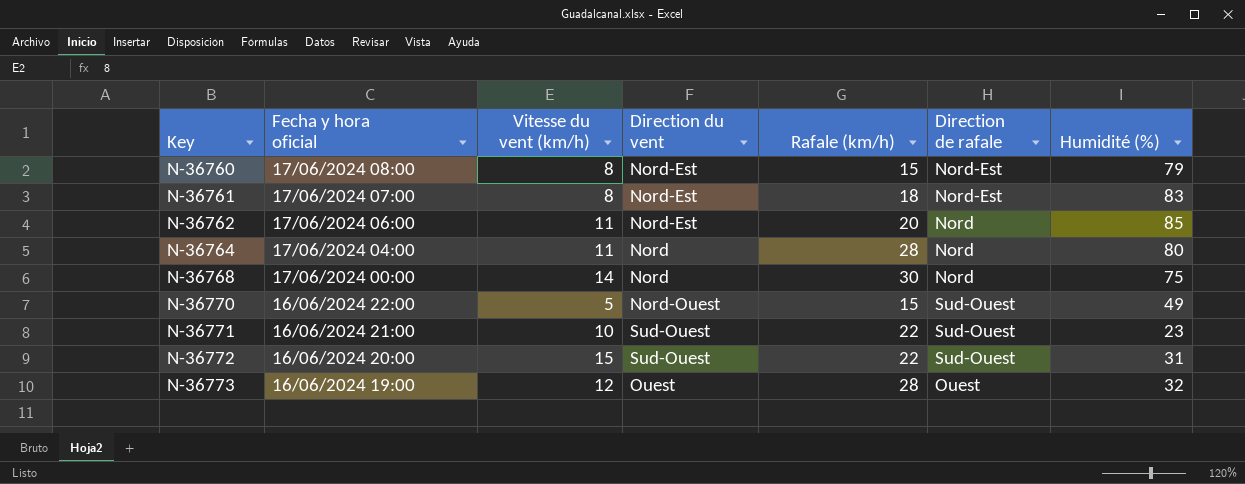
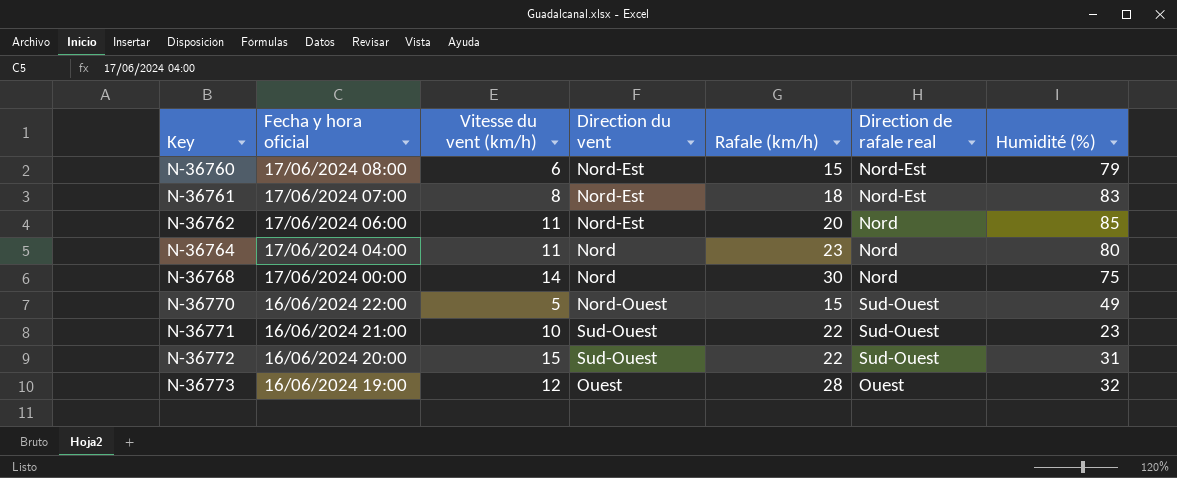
column name: Direction de rafale -> Direction de rafale real
N-36760 | Vitesse du vent (km/h): 8 -> 6
N-36764 | Rafale (km/h): 28 -> 23

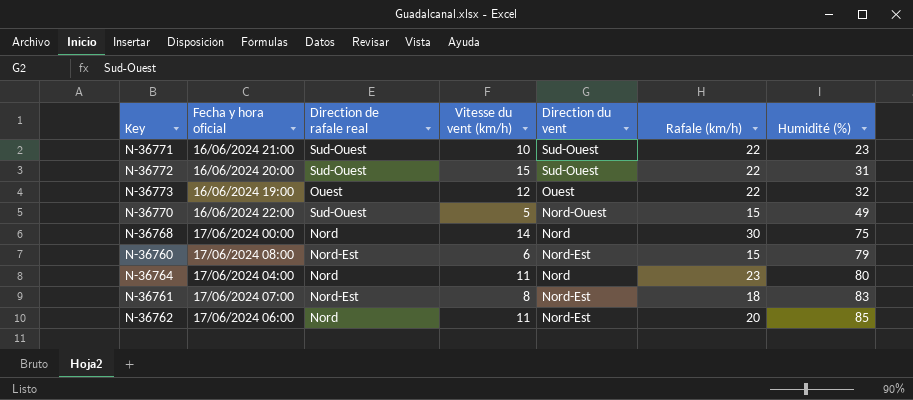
row order: Key ascending -> Humidité (%) ascending
column Direction de rafale real | position: 6 -> 3
N-36773 | Rafale (km/h): 28 -> 22

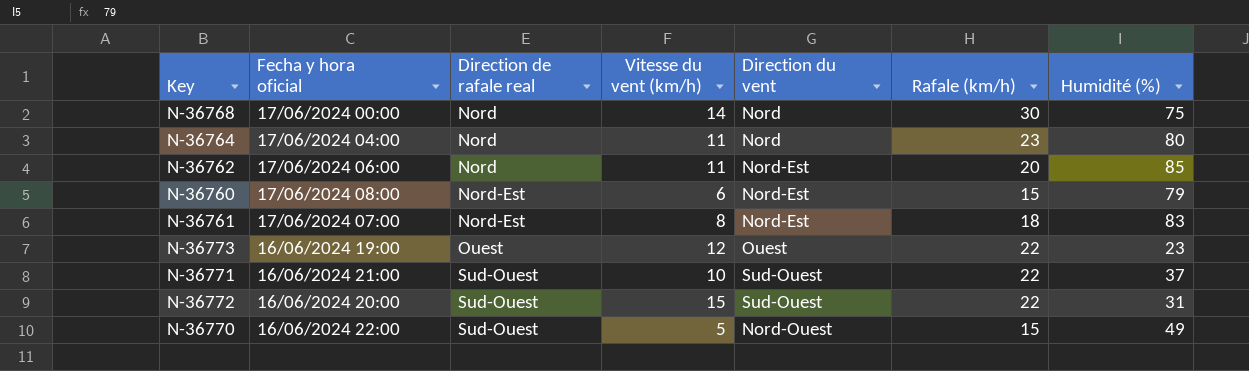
row order: Humidité (%) ascending -> Direction de rafale real ascending
N-36773 | Humidité (%): 32 -> 23
N-36771 | Humidité (%): 23 -> 37

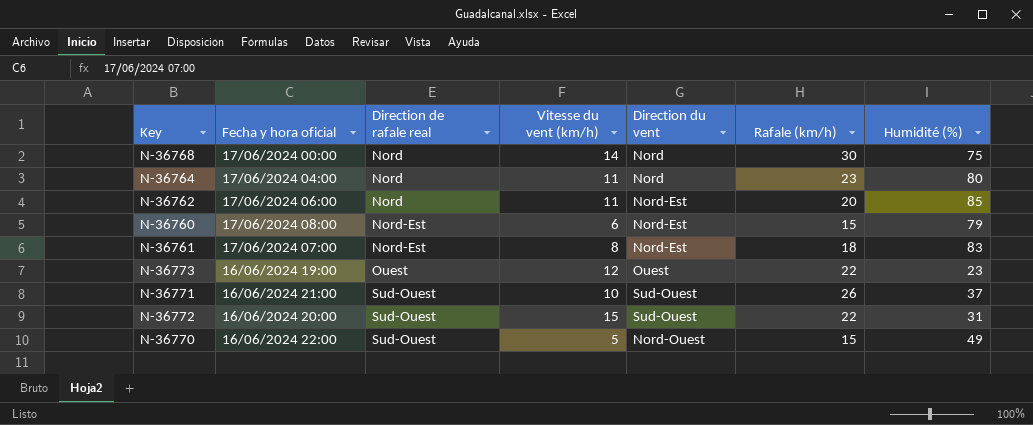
N-36771 | Rafale (km/h): 22 -> 26

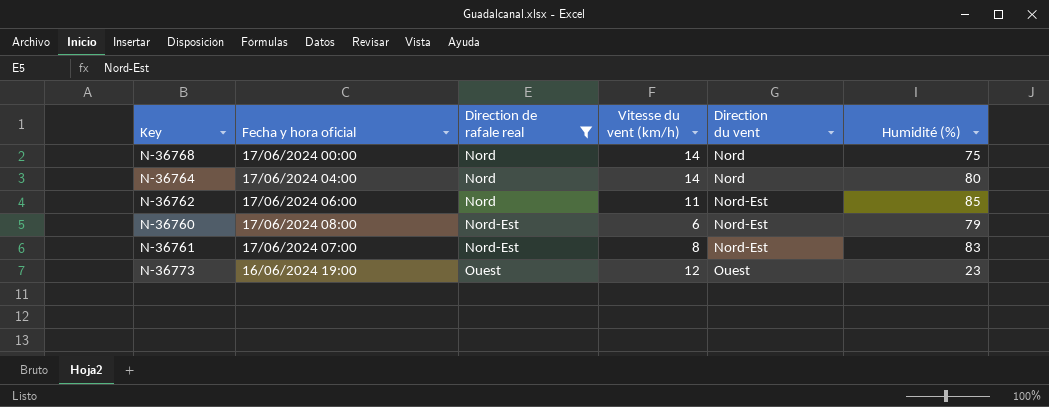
filter: none -> Direction de rafale real != Sud-Ouest
column Rafale (km/h) | position: 6 -> none
N-36764 | Vitesse du vent (km/h): 11 -> 14

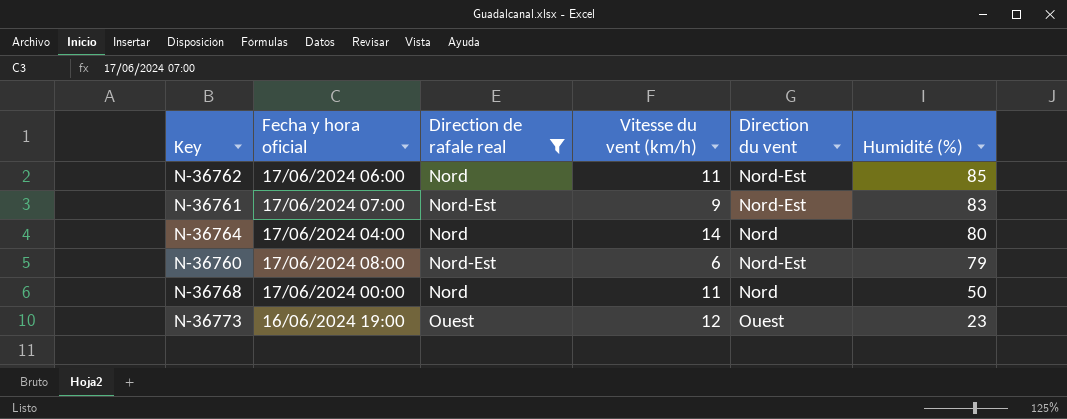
row order: Direction de rafale real ascending -> Humidité (%) descending
N-36761 | Vitesse du vent (km/h): 8 -> 9
N-36768 | Vitesse du vent (km/h): 14 -> 11
N-36768 | Humidité (%): 75 -> 50

